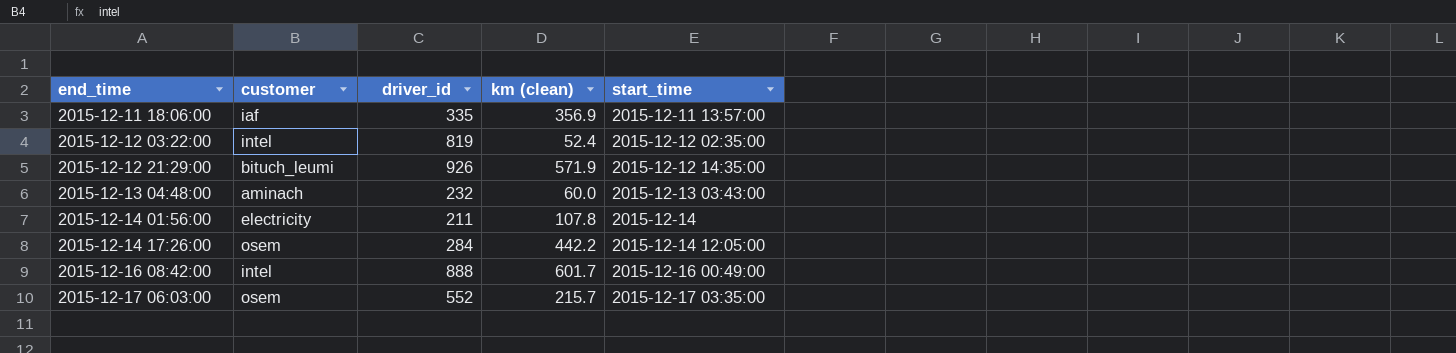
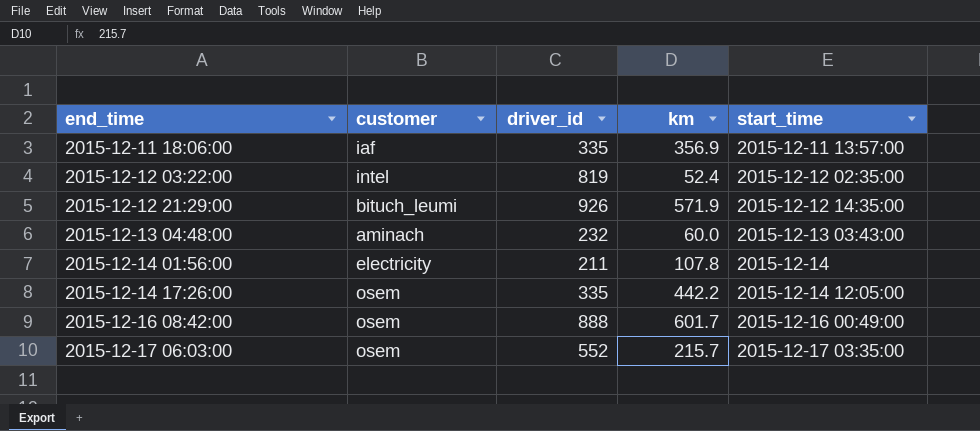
column name: km (clean) -> km
2015-12-14 17:26:00 | driver_id: 284 -> 335
2015-12-16 08:42:00 | customer: intel -> osem

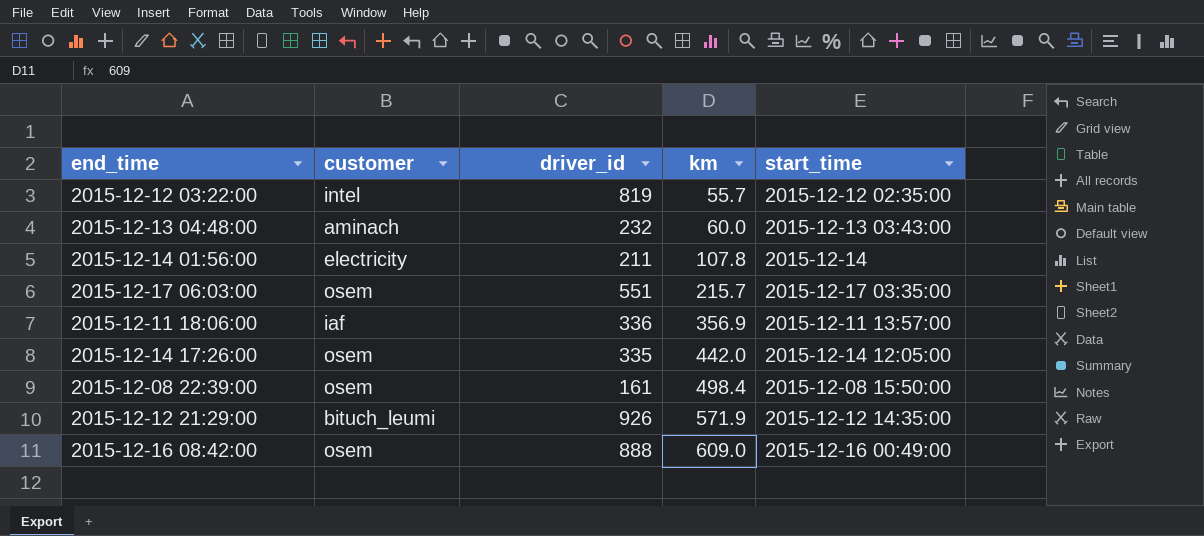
row order: end_time ascending -> km ascending
2015-12-12 03:22:00 | km: 52.4 -> 55.7
2015-12-17 06:03:00 | driver_id: 552 -> 551
2015-12-11 18:06:00 | driver_id: 335 -> 336
2015-12-14 17:26:00 | km: 442.2 -> 442.0
row 2015-12-08 22:39:00: none -> osem | 161 | 498.4 | 2015-12-08 15:50:00
2015-12-16 08:42:00 | km: 601.7 -> 609.0

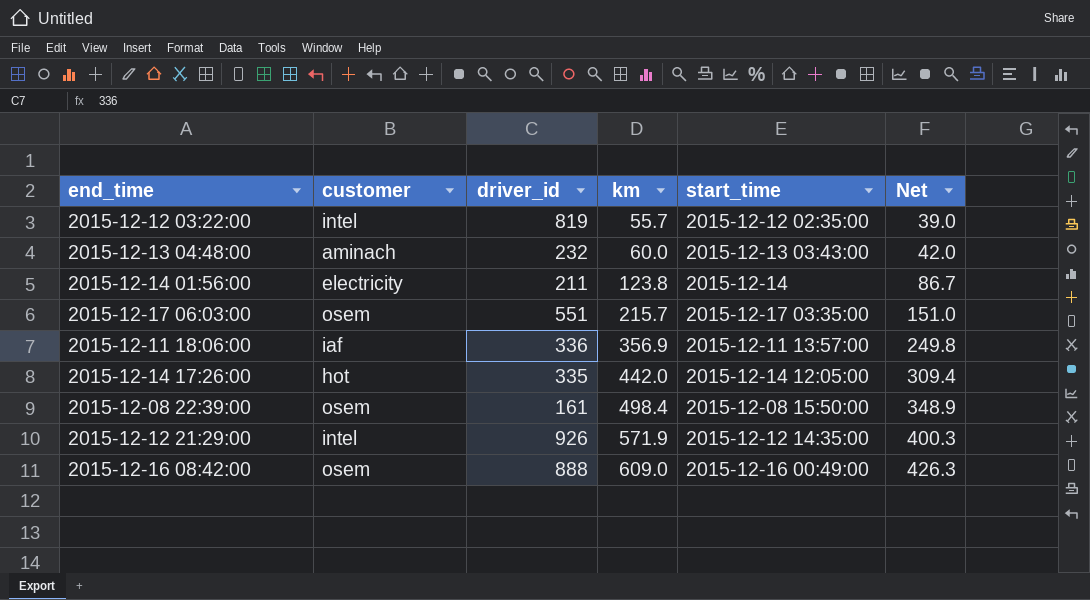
column Net | formula: none -> [km] * 0.7
2015-12-14 01:56:00 | km: 107.8 -> 123.8
2015-12-14 17:26:00 | customer: osem -> hot
2015-12-12 21:29:00 | customer: bituch_leumi -> intel

